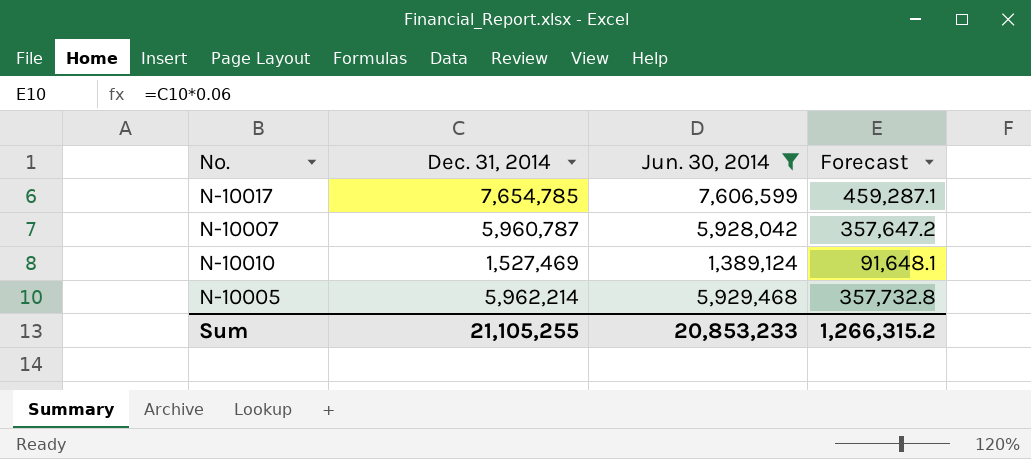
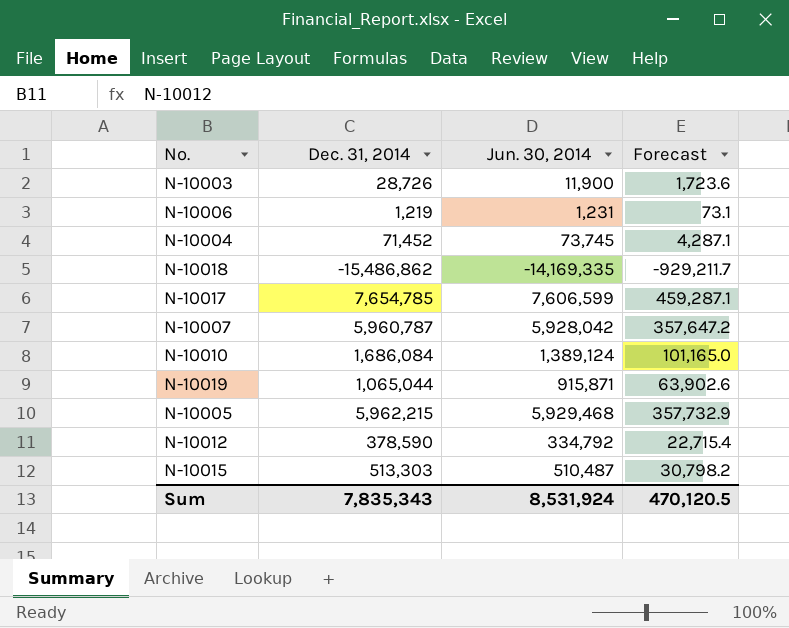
filter: Jun. 30, 2014 >= 1,389,124 -> none
N-10010 | Dec. 31, 2014: 1,527,469 -> 1,686,084
N-10010 | Forecast: 91,648.1 -> 101,165.0
N-10005 | Dec. 31, 2014: 5,962,214 -> 5,962,215
N-10005 | Forecast: 357,732.8 -> 357,732.9
Sum | Dec. 31, 2014: 21,105,255 -> 7,835,343
Sum | Jun. 30, 2014: 20,853,233 -> 8,531,924
Sum | Forecast: 1,266,315.2 -> 470,120.5

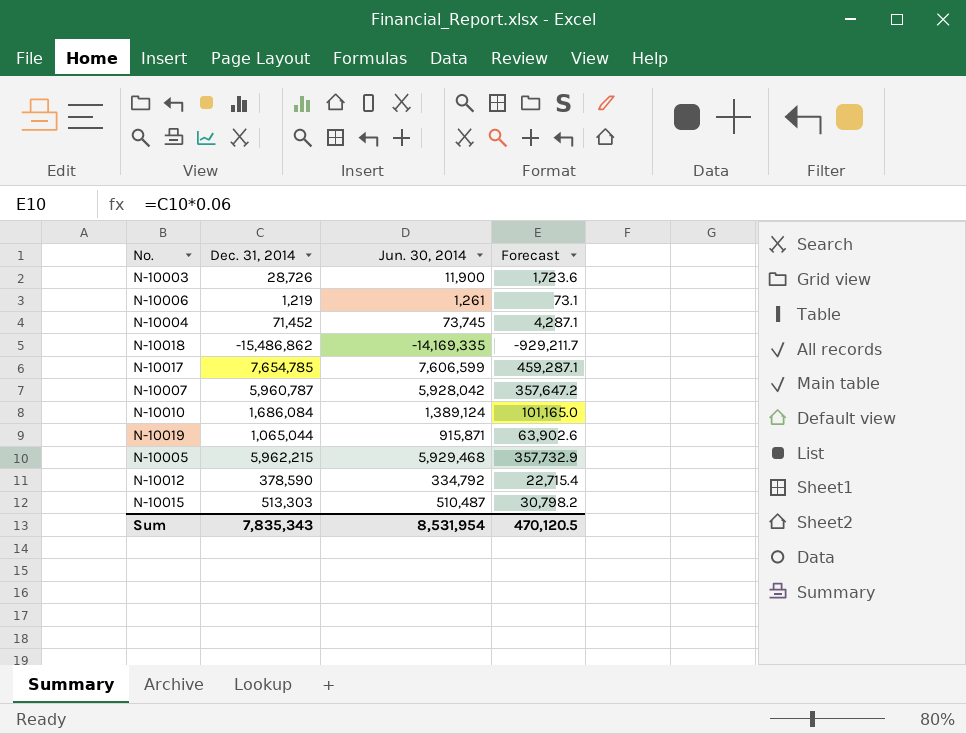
N-10006 | Jun. 30, 2014: 1,231 -> 1,261
Sum | Jun. 30, 2014: 8,531,924 -> 8,531,954

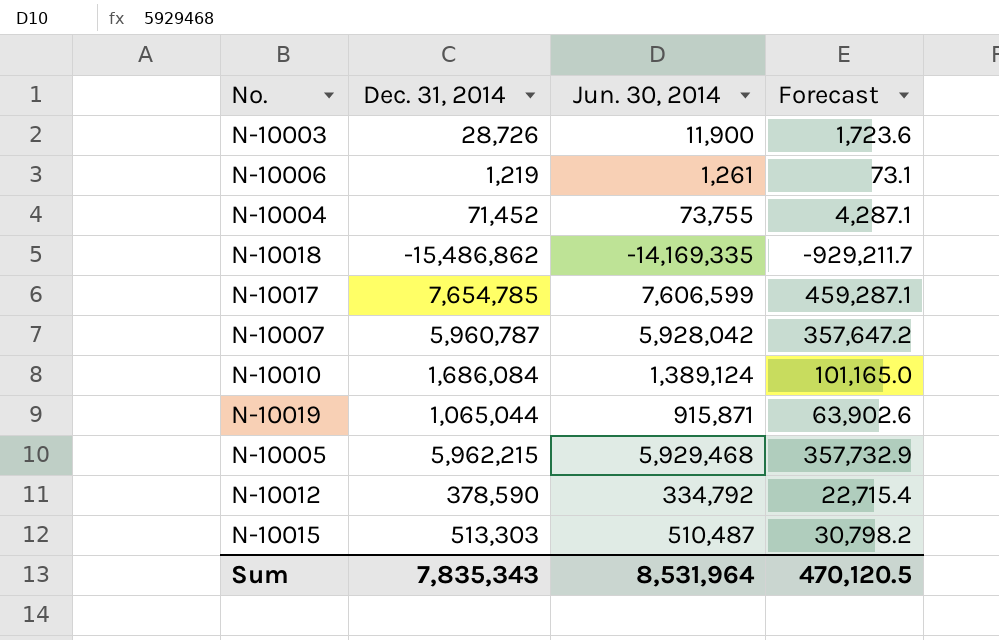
N-10004 | Jun. 30, 2014: 73,745 -> 73,755
Sum | Jun. 30, 2014: 8,531,954 -> 8,531,964

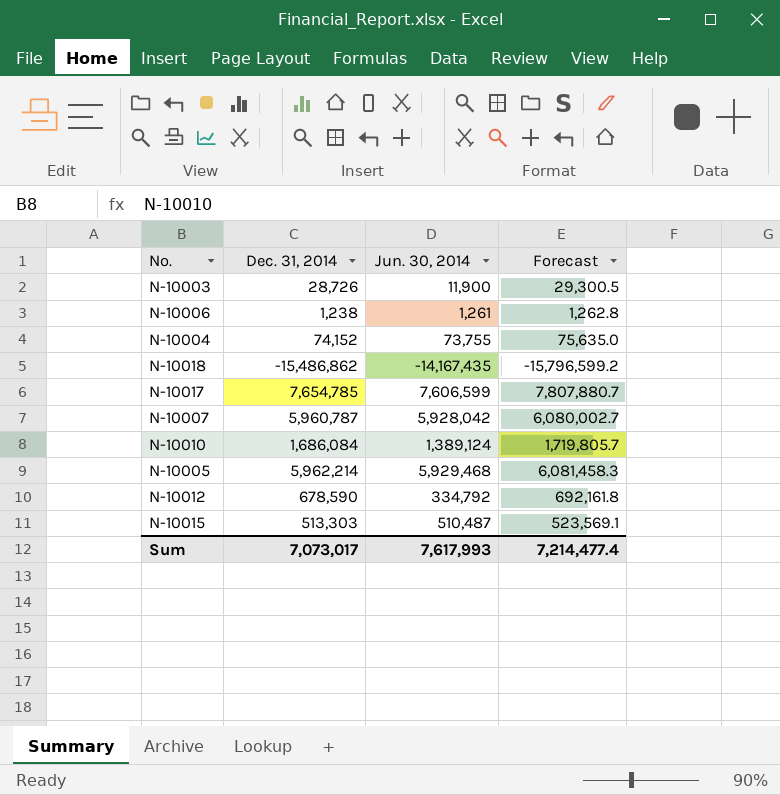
column Forecast | formula: [Dec. 31, 2014] * 0.06 -> [Dec. 31, 2014] * 1.02
row N-10019: 1,065,044 | 915,871 | 63,902.6 -> none
N-10006 | Dec. 31, 2014: 1,219 -> 1,238
N-10004 | Dec. 31, 2014: 71,452 -> 74,152
N-10018 | Jun. 30, 2014: -14,169,335 -> -14,167,435
N-10005 | Dec. 31, 2014: 5,962,215 -> 5,962,214
N-10012 | Dec. 31, 2014: 378,590 -> 678,590
Sum | Dec. 31, 2014: 7,835,343 -> 7,073,017
Sum | Jun. 30, 2014: 8,531,964 -> 7,617,993
Sum | Forecast: 470,120.5 -> 7,214,477.4

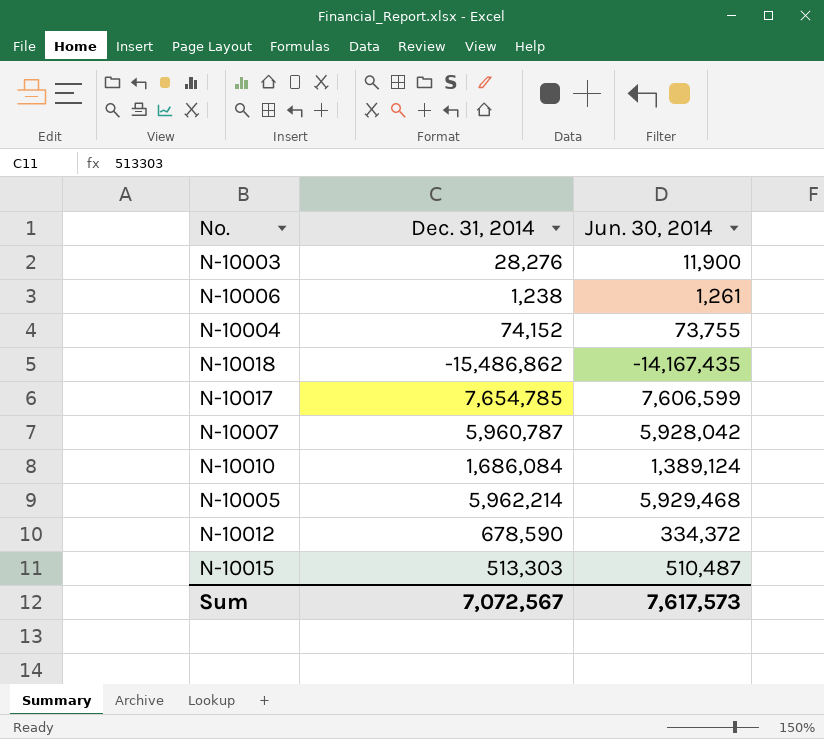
column Forecast | formula: [Dec. 31, 2014] * 1.02 -> none
N-10003 | Dec. 31, 2014: 28,726 -> 28,276
N-10012 | Jun. 30, 2014: 334,792 -> 334,372
Sum | Dec. 31, 2014: 7,073,017 -> 7,072,567
Sum | Jun. 30, 2014: 7,617,993 -> 7,617,573

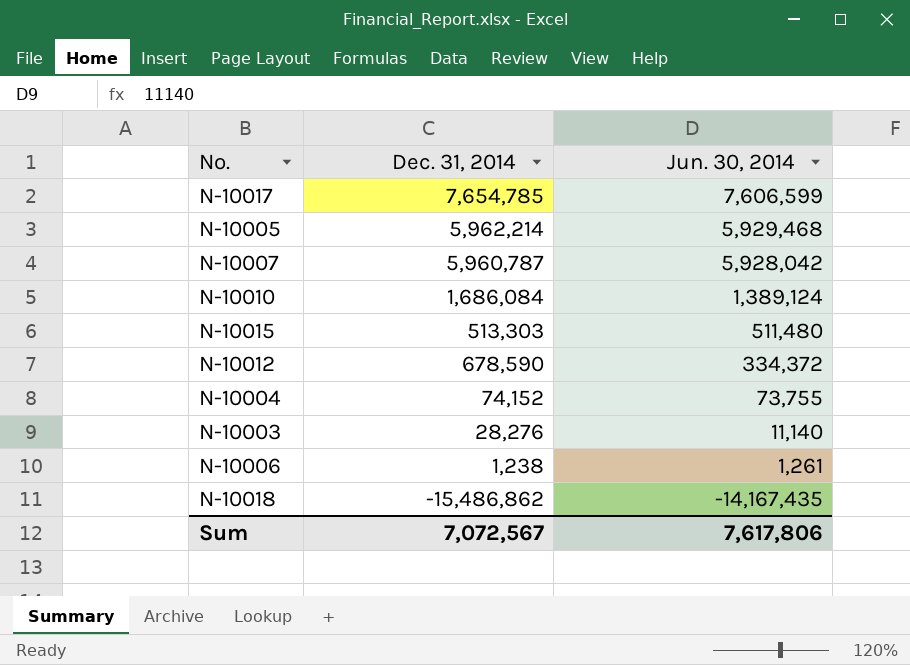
row order: none -> Jun. 30, 2014 descending
N-10015 | Jun. 30, 2014: 510,487 -> 511,480
N-10003 | Jun. 30, 2014: 11,900 -> 11,140
Sum | Jun. 30, 2014: 7,617,573 -> 7,617,806

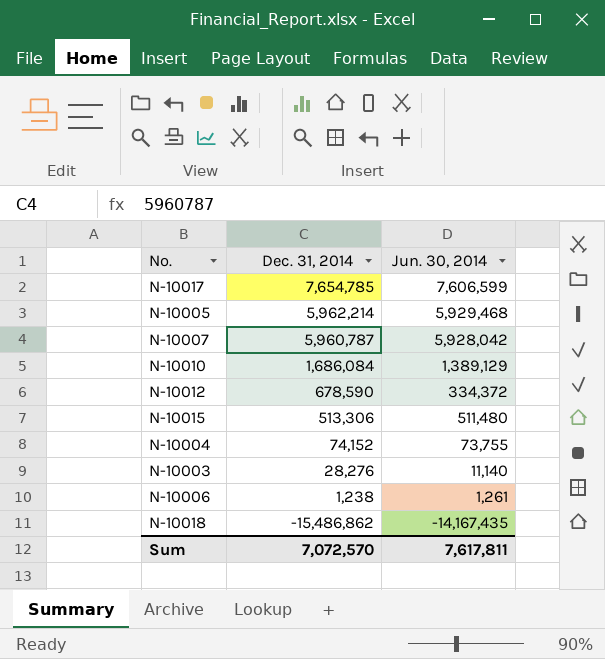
row order: Jun. 30, 2014 descending -> Dec. 31, 2014 descending
N-10010 | Jun. 30, 2014: 1,389,124 -> 1,389,129
N-10015 | Dec. 31, 2014: 513,303 -> 513,306
Sum | Dec. 31, 2014: 7,072,567 -> 7,072,570
Sum | Jun. 30, 2014: 7,617,806 -> 7,617,811

